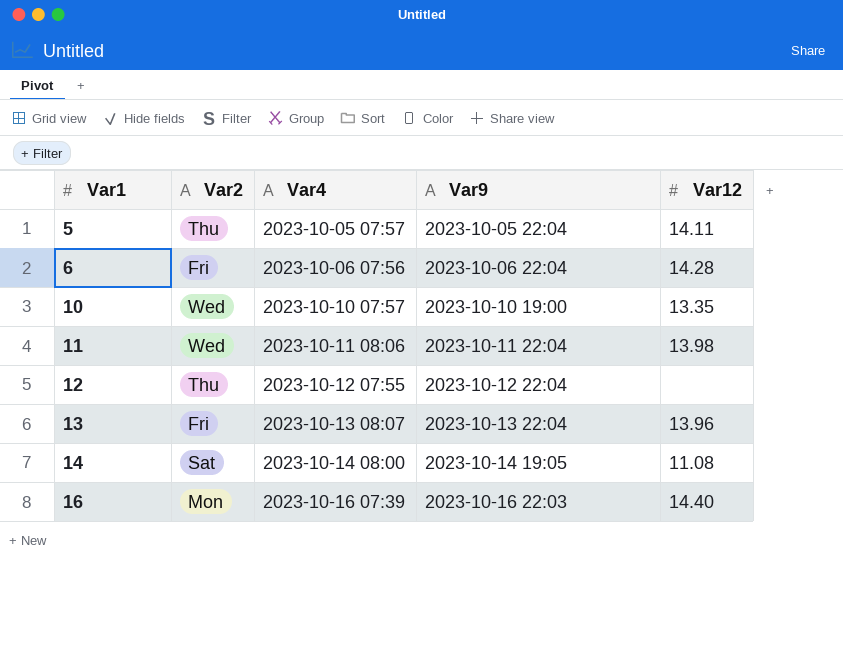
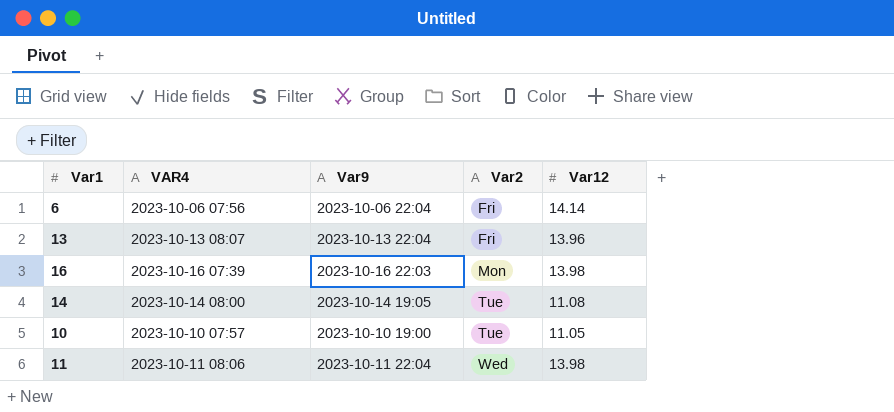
row order: Var1 ascending -> Var2 ascending
column name: Var4 -> VAR4
column Var2 | position: 2 -> 4
row 5: Thu | 2023-10-05 07:57 | 2023-10-05 22:04 | 14.11 -> none
row 12: Thu | 2023-10-12 07:55 | 2023-10-12 22:04 | none -> none
6 | Var12: 14.28 -> 14.14
16 | Var12: 14.40 -> 13.98
14 | Var2: Sat -> Tue
10 | Var2: Wed -> Tue
10 | Var12: 13.35 -> 11.05

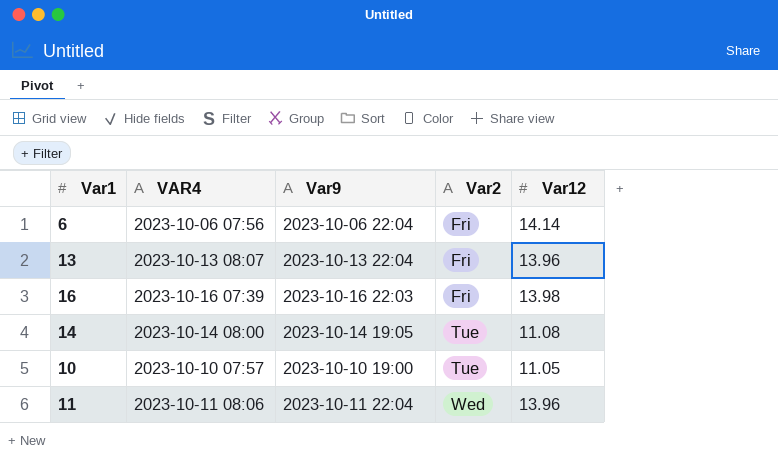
16 | Var2: Mon -> Fri
11 | Var12: 13.98 -> 13.96

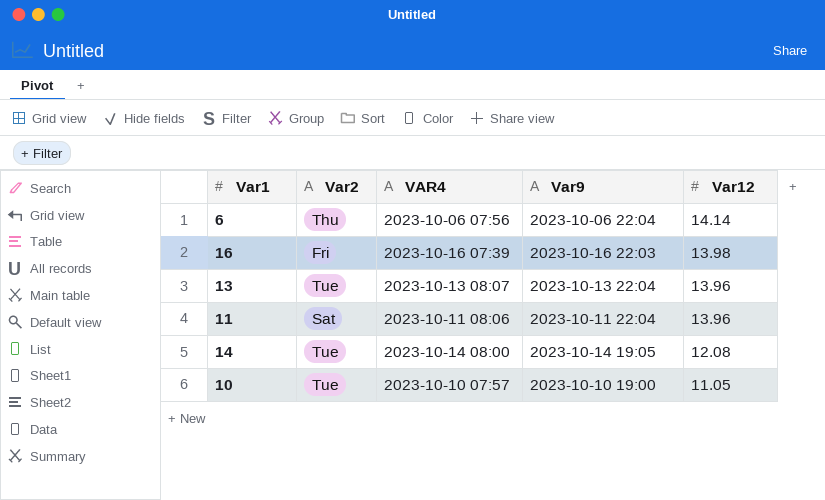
row order: Var2 ascending -> Var12 descending
column Var2 | position: 4 -> 2
6 | Var2: Fri -> Thu
13 | Var2: Fri -> Tue
11 | Var2: Wed -> Sat
14 | Var12: 11.08 -> 12.08

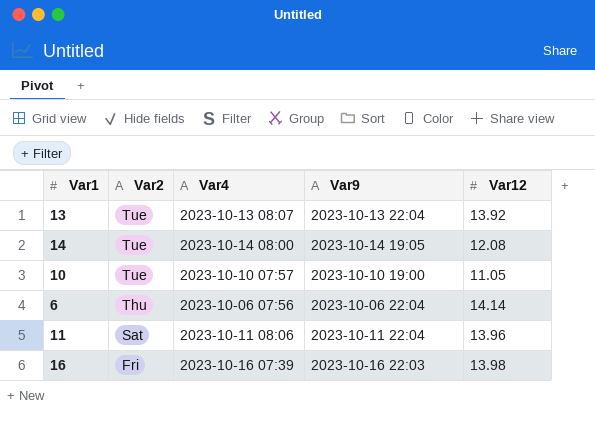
row order: Var12 descending -> Var2 descending
column name: VAR4 -> Var4
13 | Var12: 13.96 -> 13.92

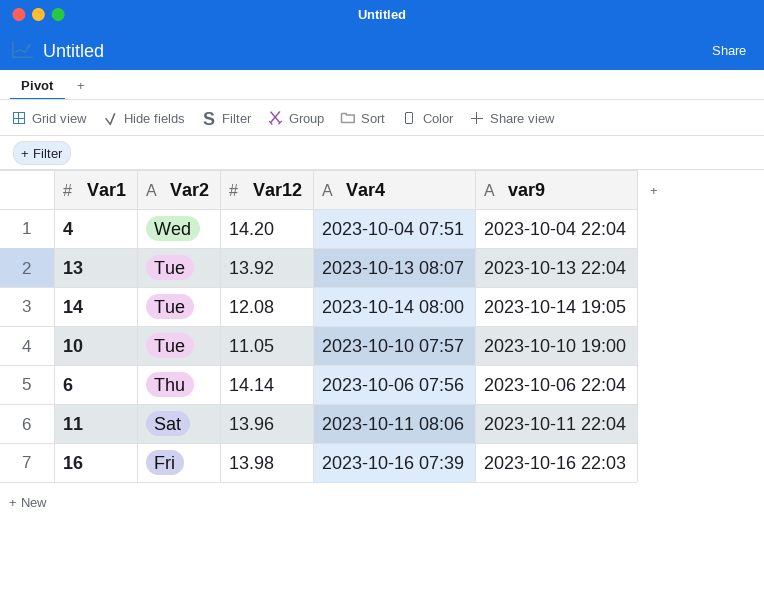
column Var12 | position: 5 -> 3
column name: Var9 -> var9
row 4: none -> Wed | 14.20 | 2023-10-04 07:51 | 2023-10-04 22:04

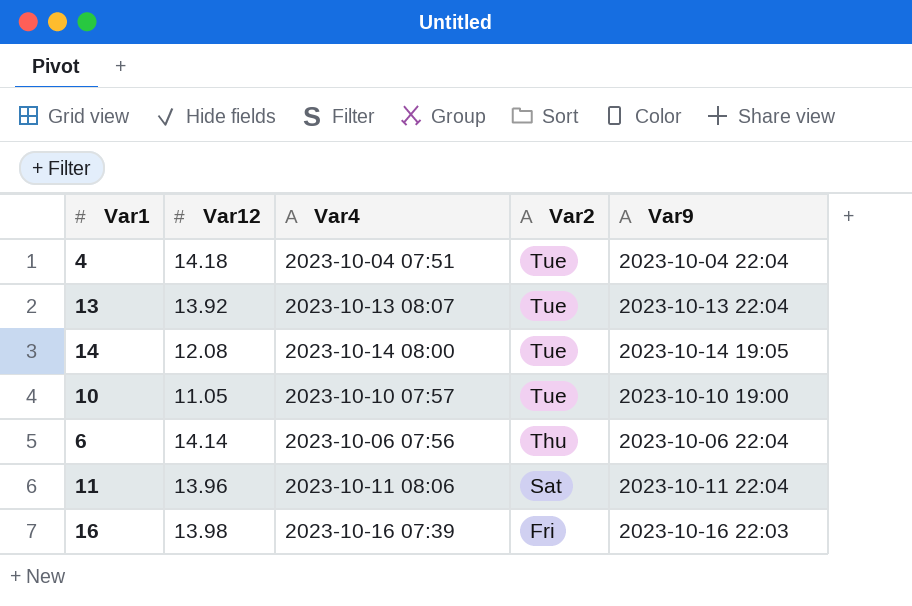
column Var2 | position: 2 -> 4
column name: var9 -> Var9
4 | Var12: 14.20 -> 14.18
4 | Var2: Wed -> Tue

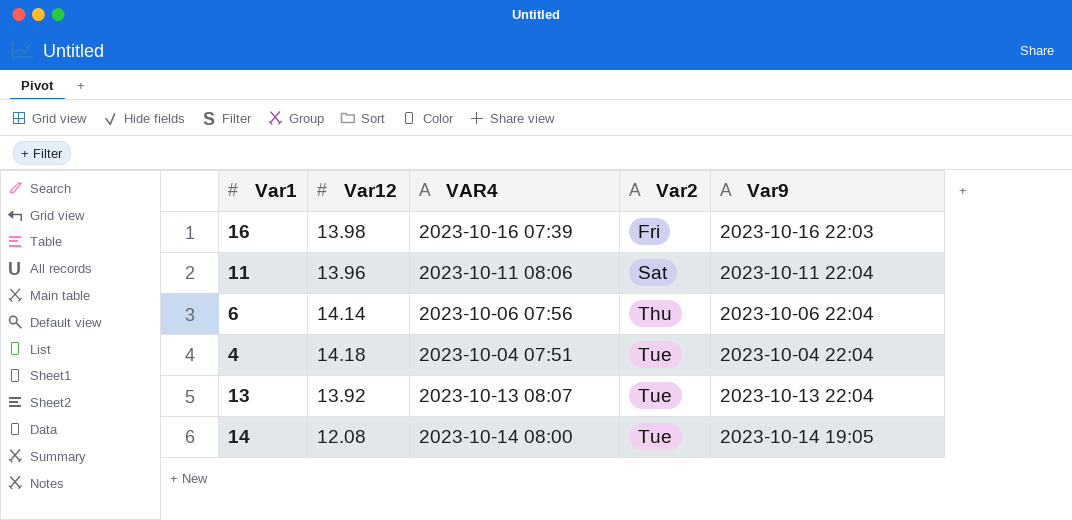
row order: Var2 descending -> Var2 ascending
column name: Var4 -> VAR4
row 10: 11.05 | 2023-10-10 07:57 | Tue | 2023-10-10 19:00 -> none

